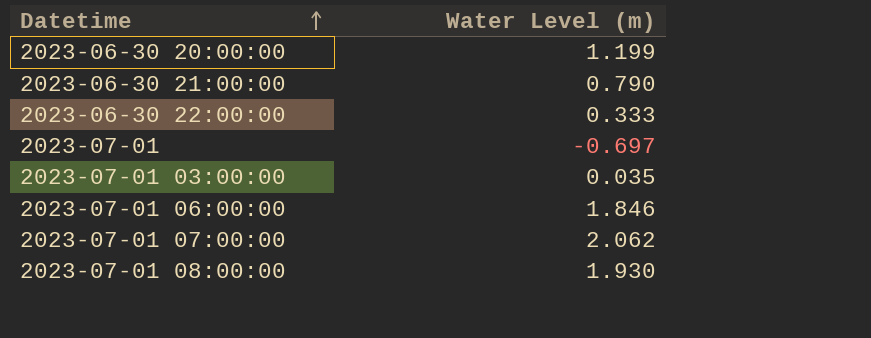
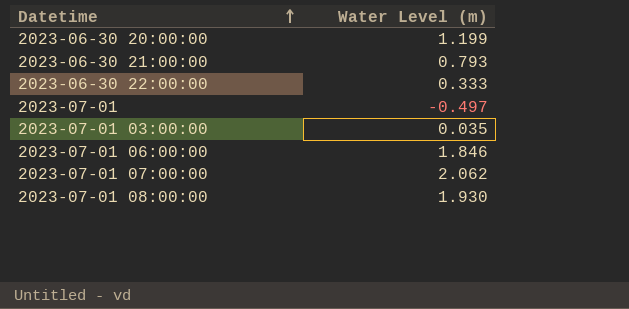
2023-06-30 21:00:00 | Water Level (m): 0.790 -> 0.793
2023-07-01 | Water Level (m): -0.697 -> -0.497

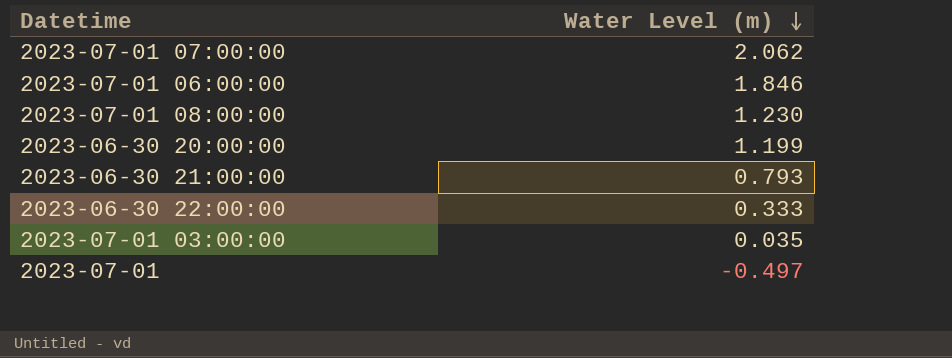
row order: Datetime ascending -> Water Level (m) descending
2023-07-01 08:00:00 | Water Level (m): 1.930 -> 1.230

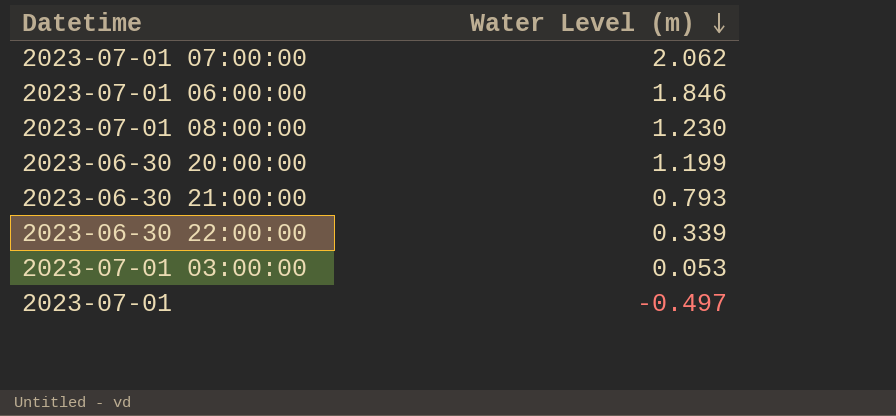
2023-06-30 22:00:00 | Water Level (m): 0.333 -> 0.339
2023-07-01 03:00:00 | Water Level (m): 0.035 -> 0.053

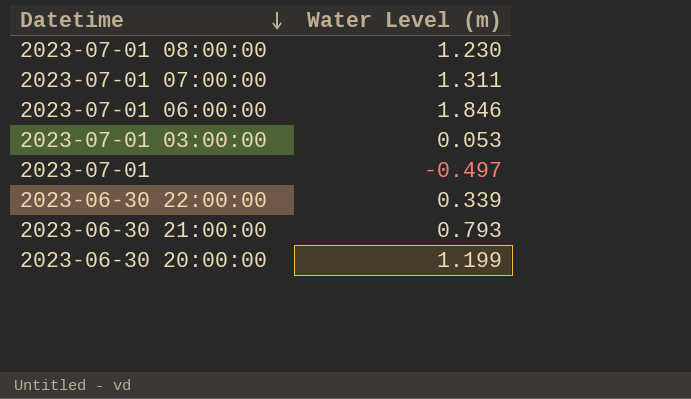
row order: Water Level (m) descending -> Datetime descending
2023-07-01 07:00:00 | Water Level (m): 2.062 -> 1.311

